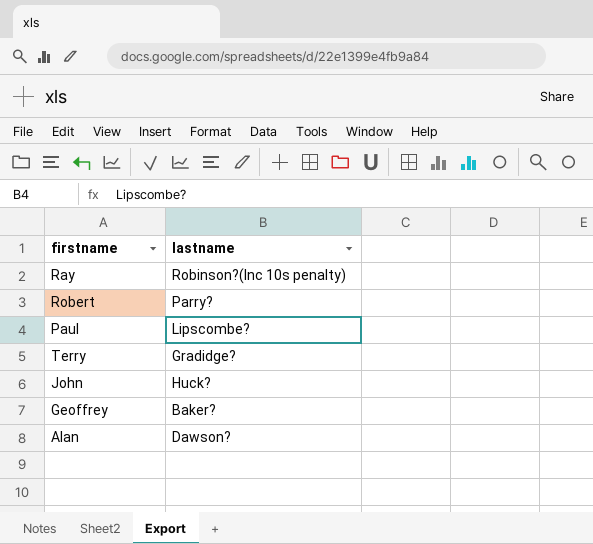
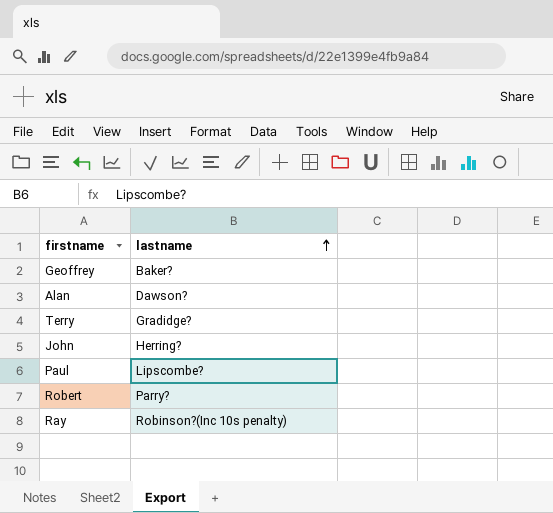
row order: none -> lastname ascending
John | lastname: Huck? -> Herring?

